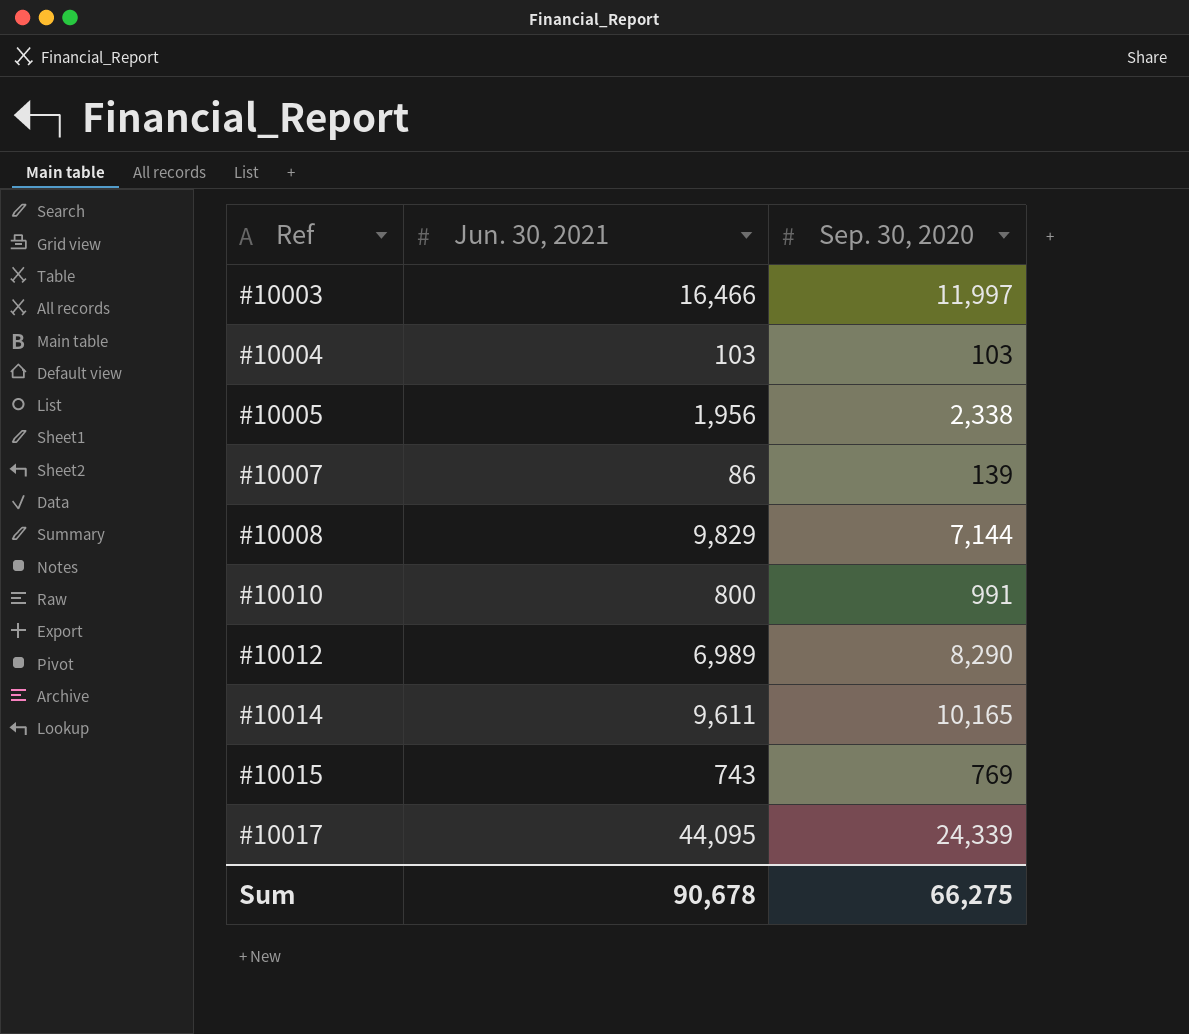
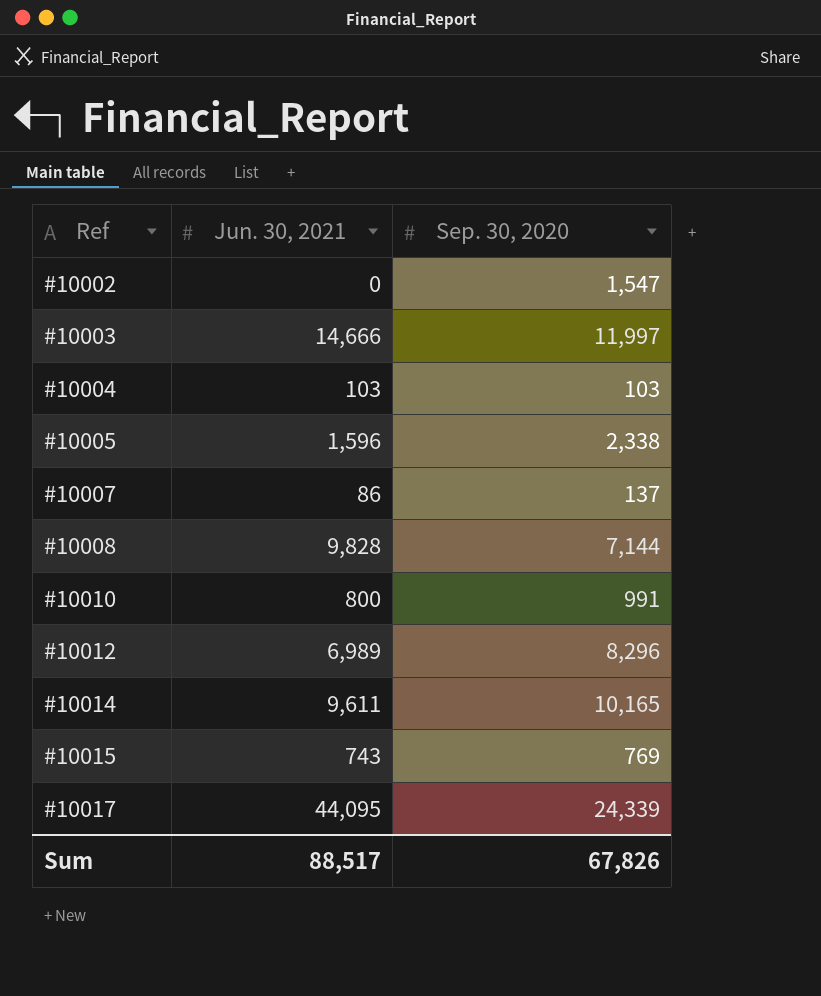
row #10002: none -> 0 | 1,547
#10003 | Jun. 30, 2021: 16,466 -> 14,666
#10005 | Jun. 30, 2021: 1,956 -> 1,596
#10007 | Sep. 30, 2020: 139 -> 137
#10008 | Jun. 30, 2021: 9,829 -> 9,828
#10012 | Sep. 30, 2020: 8,290 -> 8,296
Sum | Jun. 30, 2021: 90,678 -> 88,517
Sum | Sep. 30, 2020: 66,275 -> 67,826

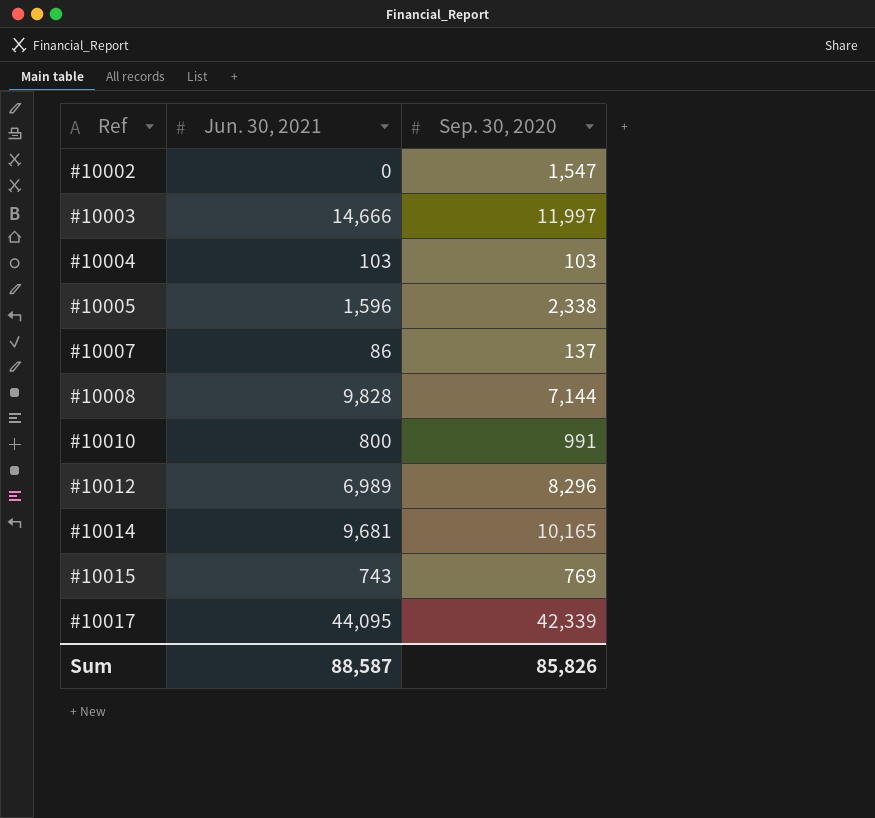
#10014 | Jun. 30, 2021: 9,611 -> 9,681
#10017 | Sep. 30, 2020: 24,339 -> 42,339
Sum | Jun. 30, 2021: 88,517 -> 88,587
Sum | Sep. 30, 2020: 67,826 -> 85,826

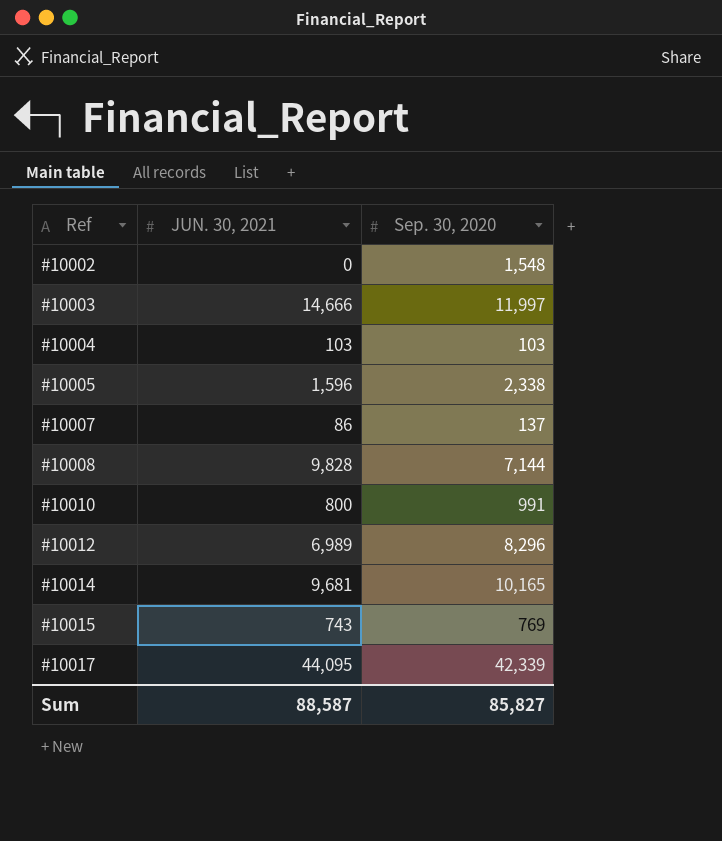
column name: Jun. 30, 2021 -> JUN. 30, 2021
#10002 | Sep. 30, 2020: 1,547 -> 1,548
Sum | Sep. 30, 2020: 85,826 -> 85,827

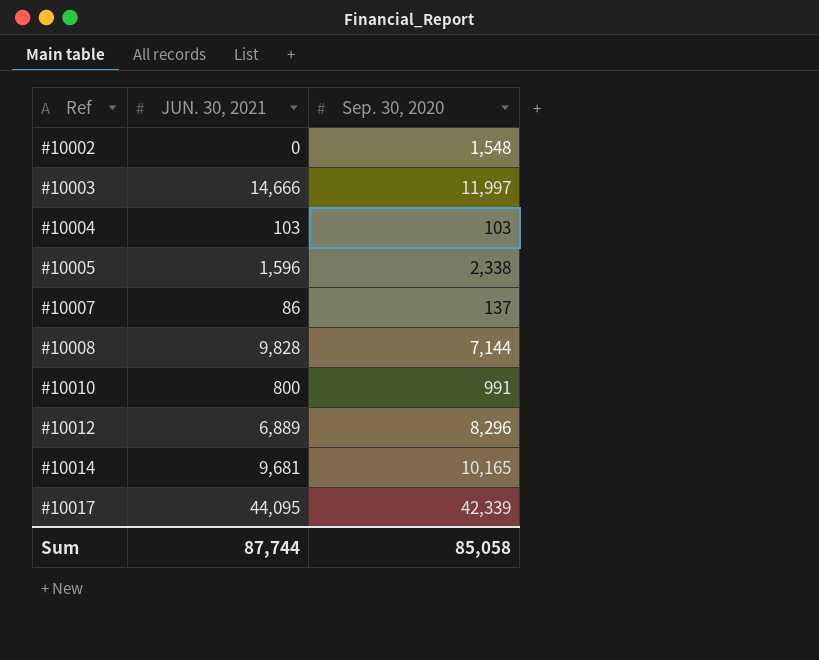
row #10015: 743 | 769 -> none
#10012 | JUN. 30, 2021: 6,989 -> 6,889
Sum | JUN. 30, 2021: 88,587 -> 87,744
Sum | Sep. 30, 2020: 85,827 -> 85,058

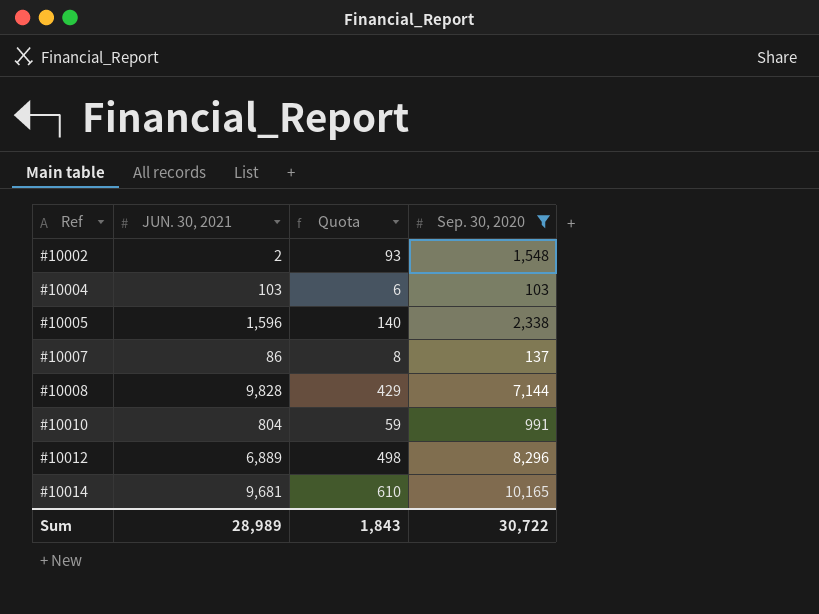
filter: none -> Sep. 30, 2020 <= 10,165
column Quota | formula: none -> [Sep. 30, 2020] * 0.06
#10002 | JUN. 30, 2021: 0 -> 2
#10010 | JUN. 30, 2021: 800 -> 804
Sum | JUN. 30, 2021: 87,744 -> 28,989
Sum | Sep. 30, 2020: 85,058 -> 30,722

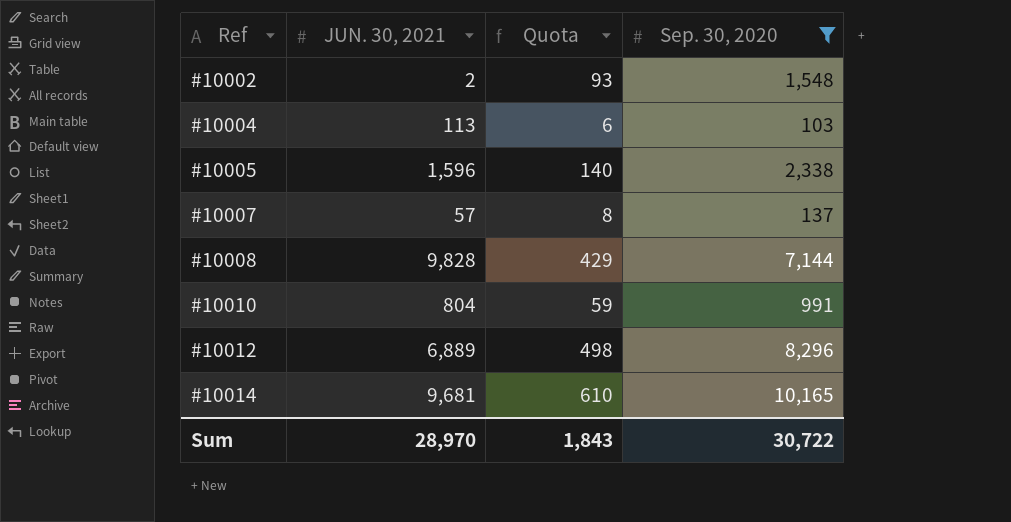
#10004 | JUN. 30, 2021: 103 -> 113
#10007 | JUN. 30, 2021: 86 -> 57
Sum | JUN. 30, 2021: 28,989 -> 28,970

